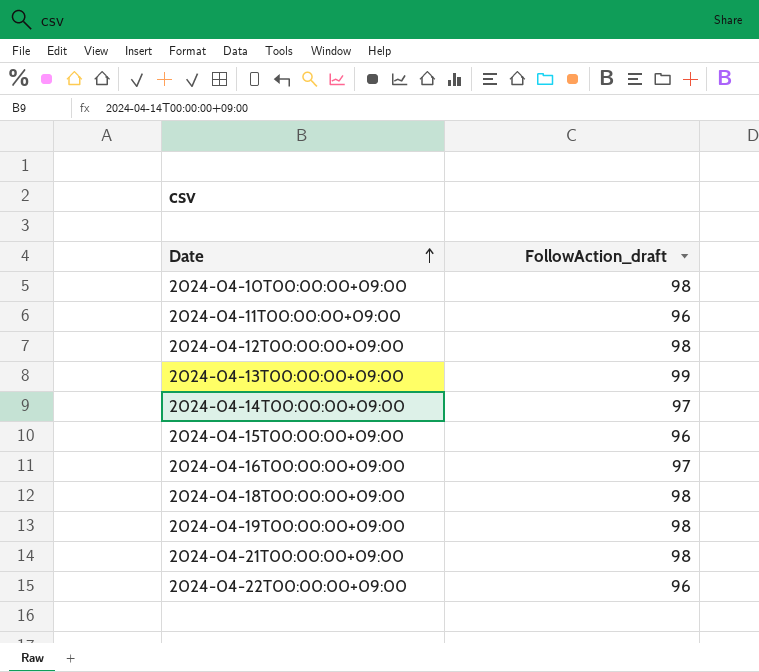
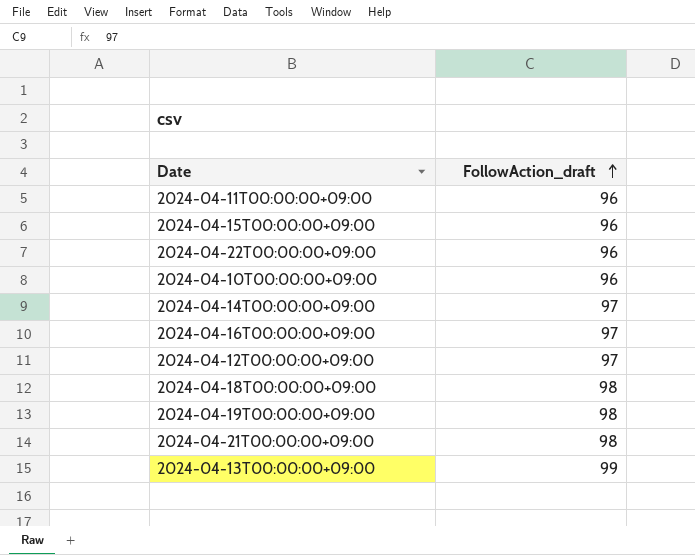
row order: Date ascending -> FollowAction_draft ascending
2024-04-10T00:00:00+09:00 | FollowAction_draft: 98 -> 96
2024-04-12T00:00:00+09:00 | FollowAction_draft: 98 -> 97

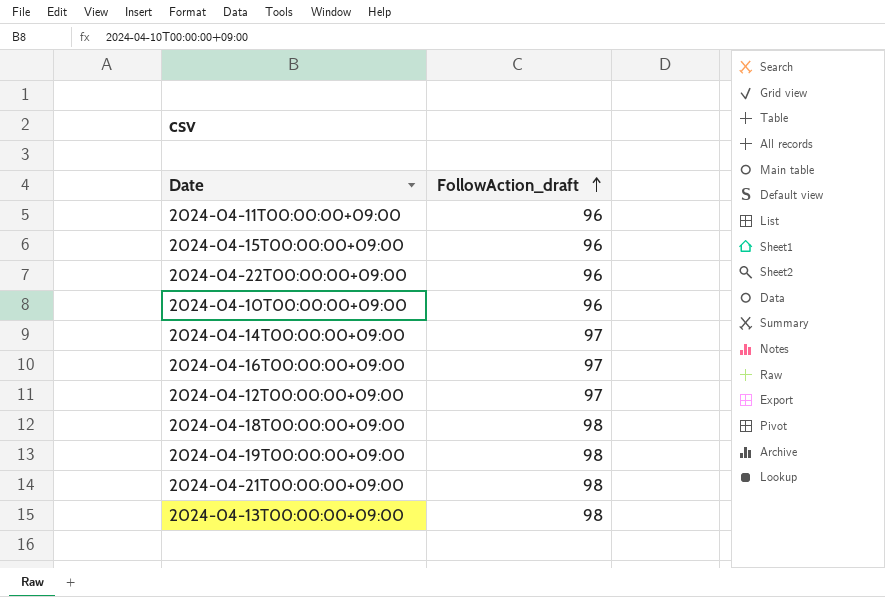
2024-04-13T00:00:00+09:00 | FollowAction_draft: 99 -> 98

